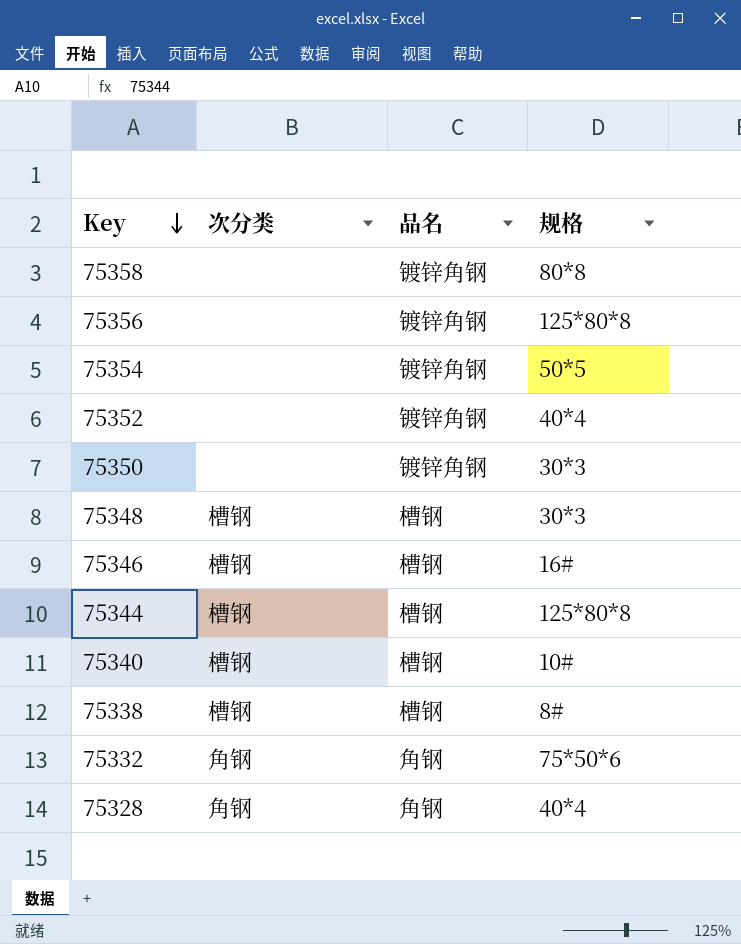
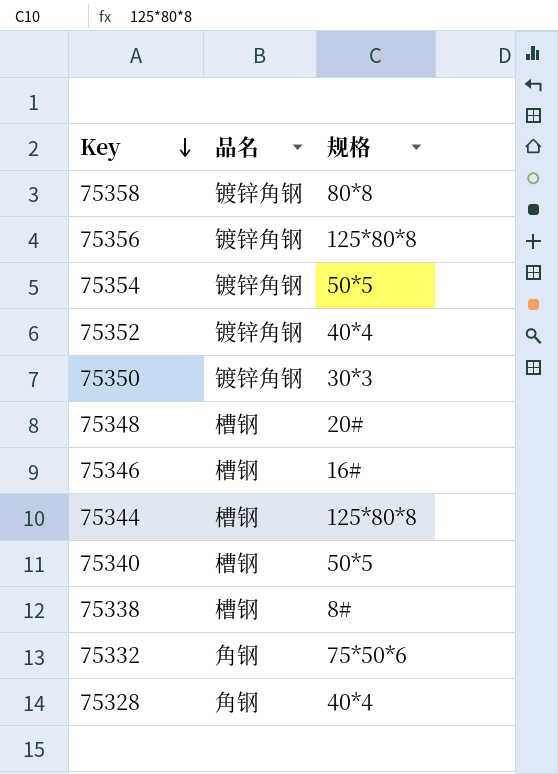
column 次分类 | position: 2 -> none
75348 | 规格: 30*3 -> 20#
75340 | 规格: 10# -> 50*5

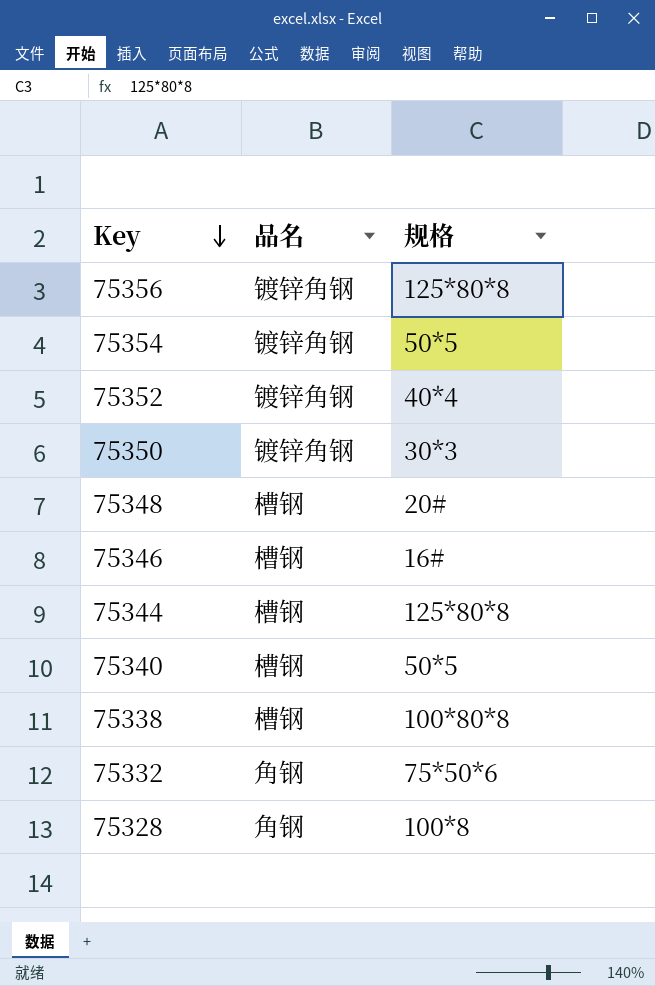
row 75358: 镀锌角钢 | 80*8 -> none
75338 | 规格: 8# -> 100*80*8
75328 | 规格: 40*4 -> 100*8

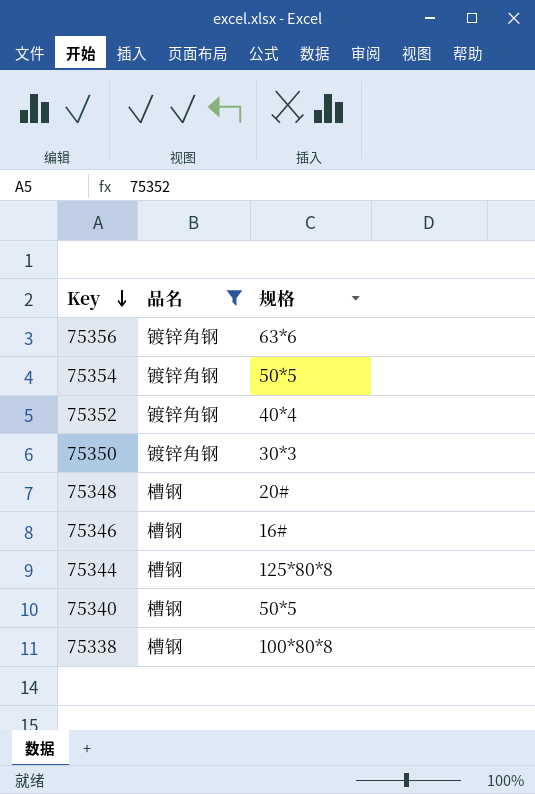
filter: none -> 品名 != 角钢
75356 | 规格: 125*80*8 -> 63*6

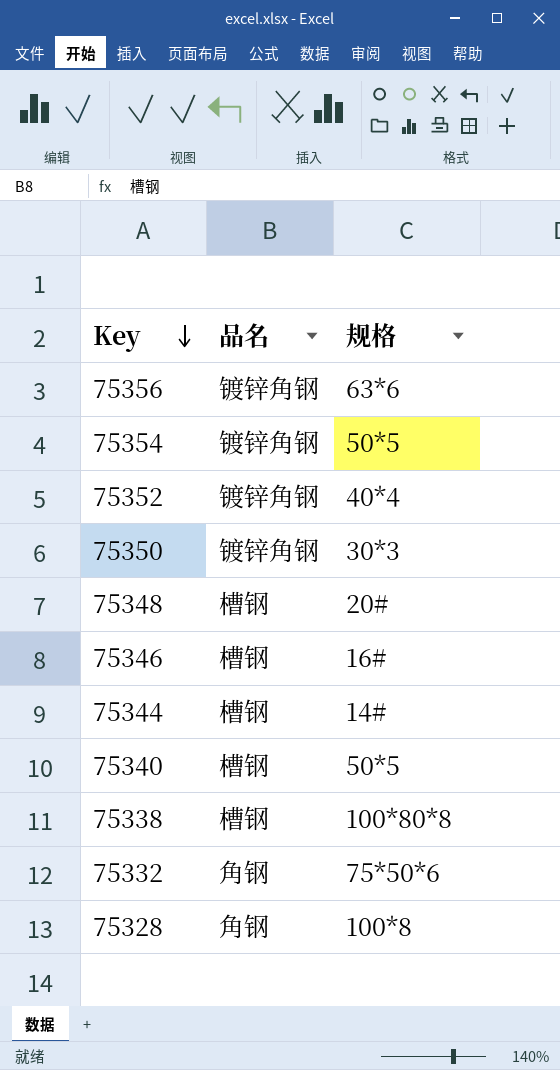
filter: 品名 != 角钢 -> none
75344 | 规格: 125*80*8 -> 14#

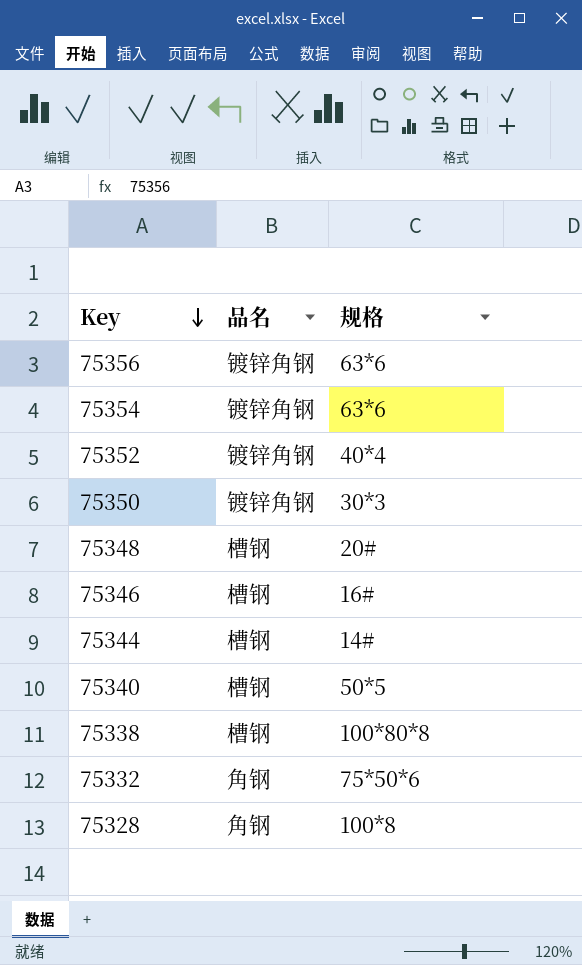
75354 | 规格: 50*5 -> 63*6

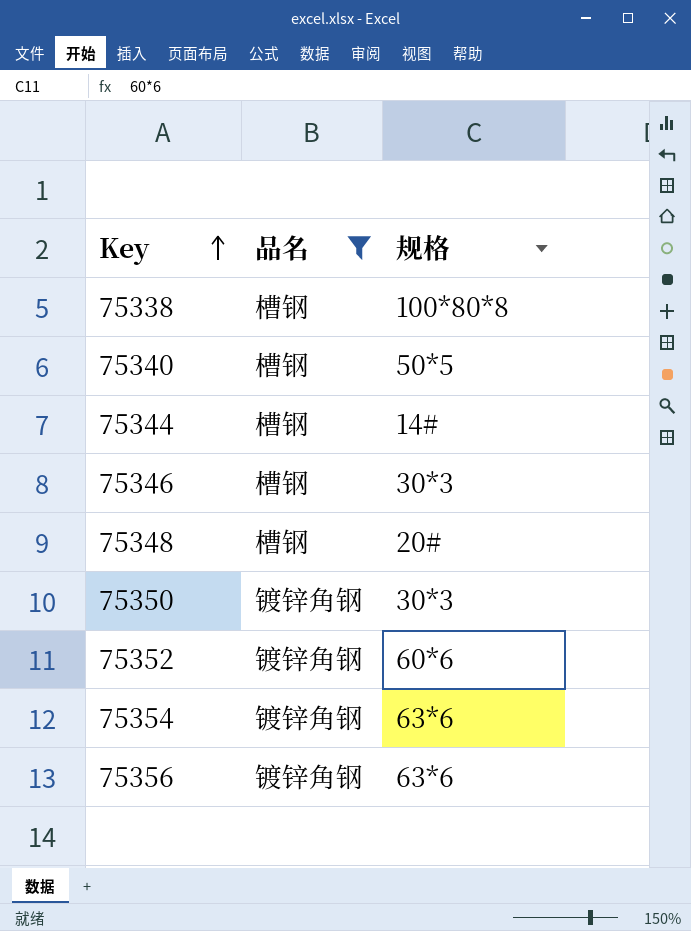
filter: none -> 品名 != 角钢
row order: Key descending -> Key ascending
75346 | 规格: 16# -> 30*3
75352 | 规格: 40*4 -> 60*6

